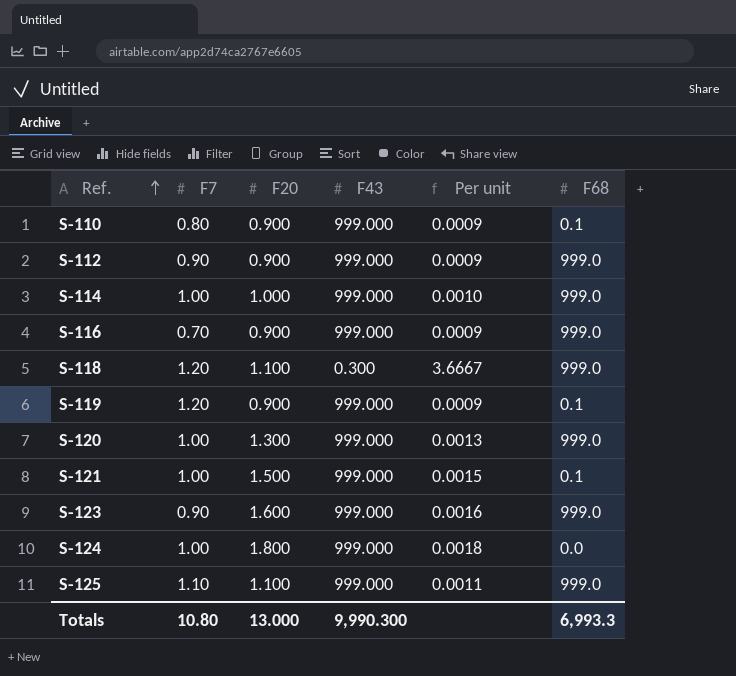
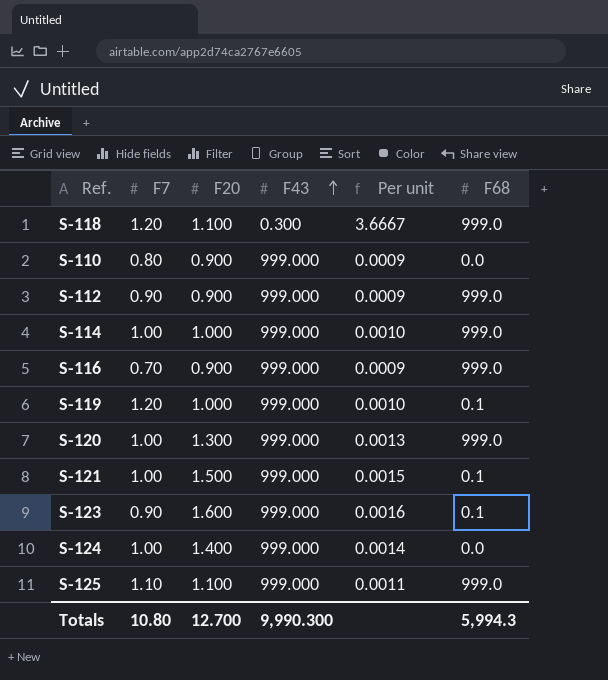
row order: Ref. ascending -> F43 ascending
S-110 | F68: 0.1 -> 0.0
S-119 | F20: 0.900 -> 1.000
S-119 | Per unit: 0.0009 -> 0.0010
S-123 | F68: 999.0 -> 0.1
S-124 | F20: 1.800 -> 1.400
S-124 | Per unit: 0.0018 -> 0.0014
Totals | F20: 13.000 -> 12.700
Totals | F68: 6,993.3 -> 5,994.3

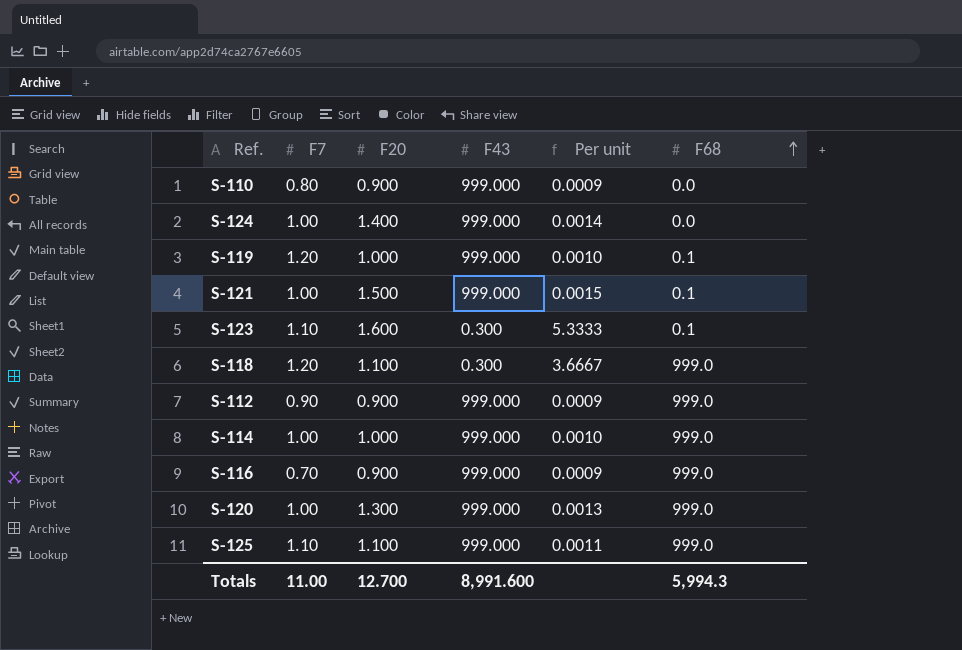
row order: F43 ascending -> F68 ascending
S-123 | F7: 0.90 -> 1.10
S-123 | F43: 999.000 -> 0.300
S-123 | Per unit: 0.0016 -> 5.3333
Totals | F7: 10.80 -> 11.00
Totals | F43: 9,990.300 -> 8,991.600

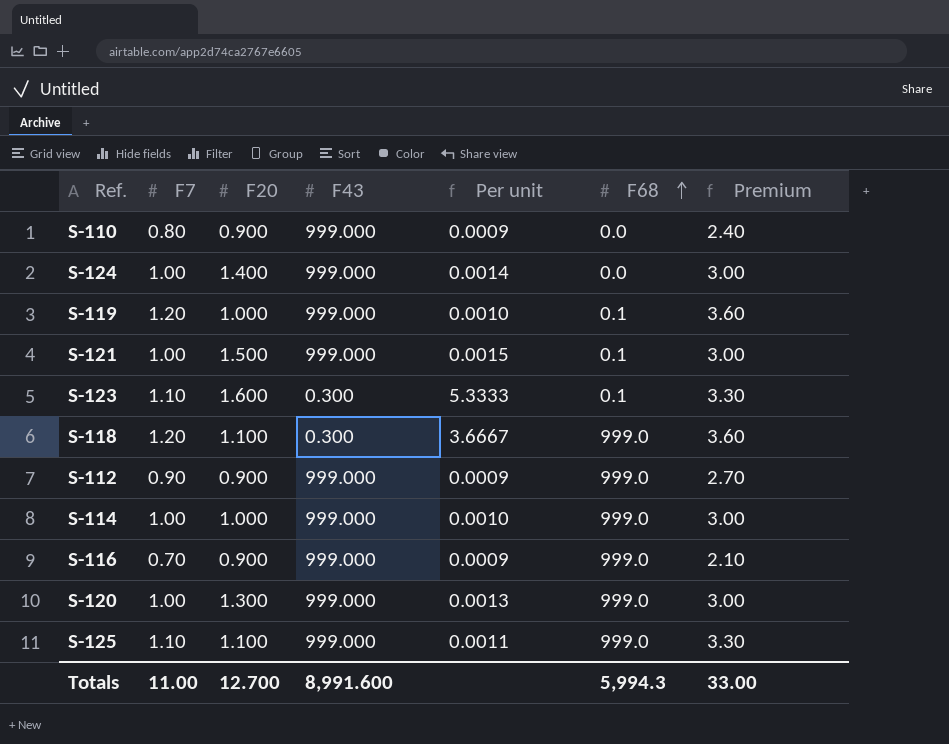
column Premium | formula: none -> [F7] * 3

